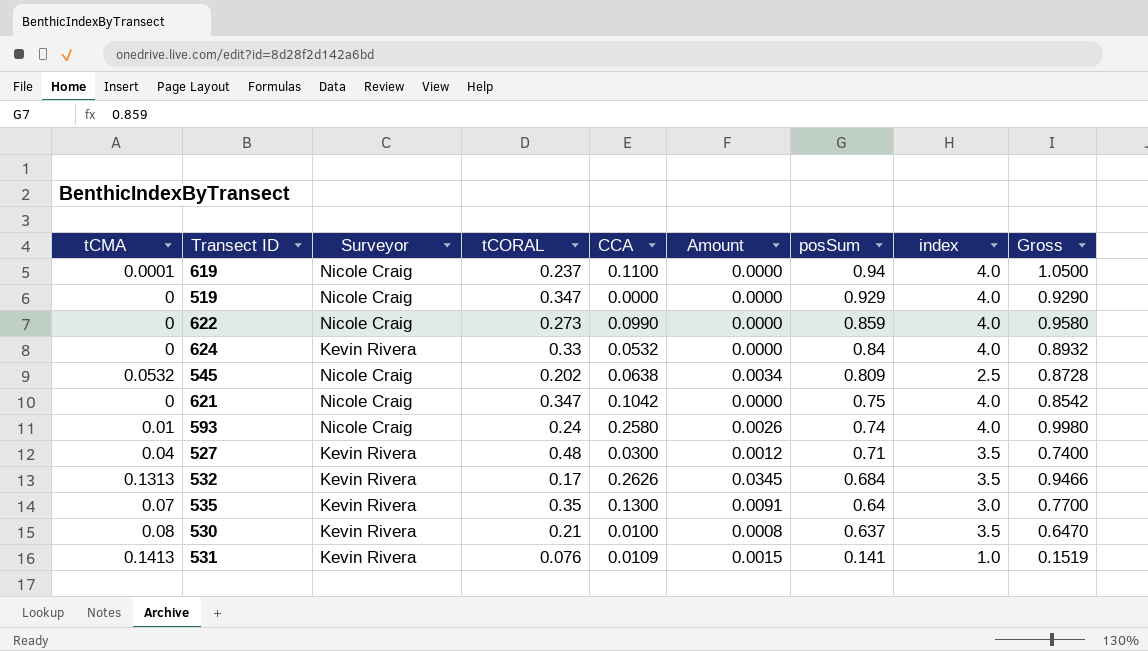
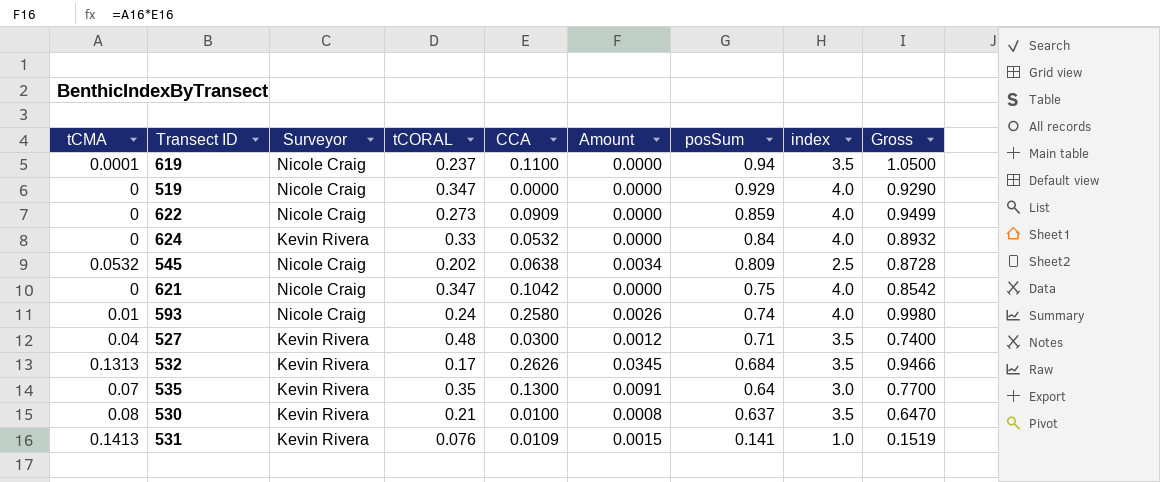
619 | index: 4.0 -> 3.5
622 | CCA: 0.0990 -> 0.0909
622 | Gross: 0.9580 -> 0.9499

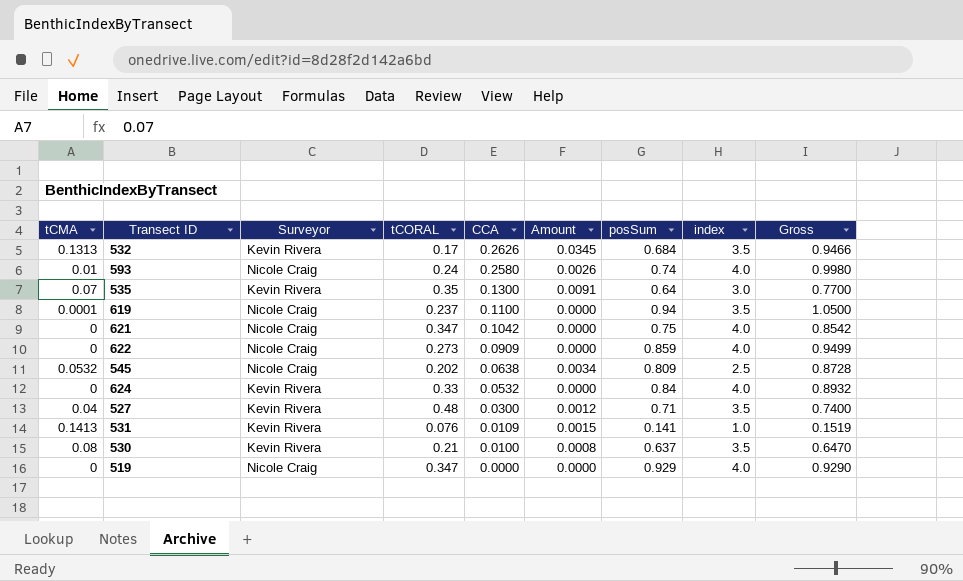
row order: posSum descending -> CCA descending

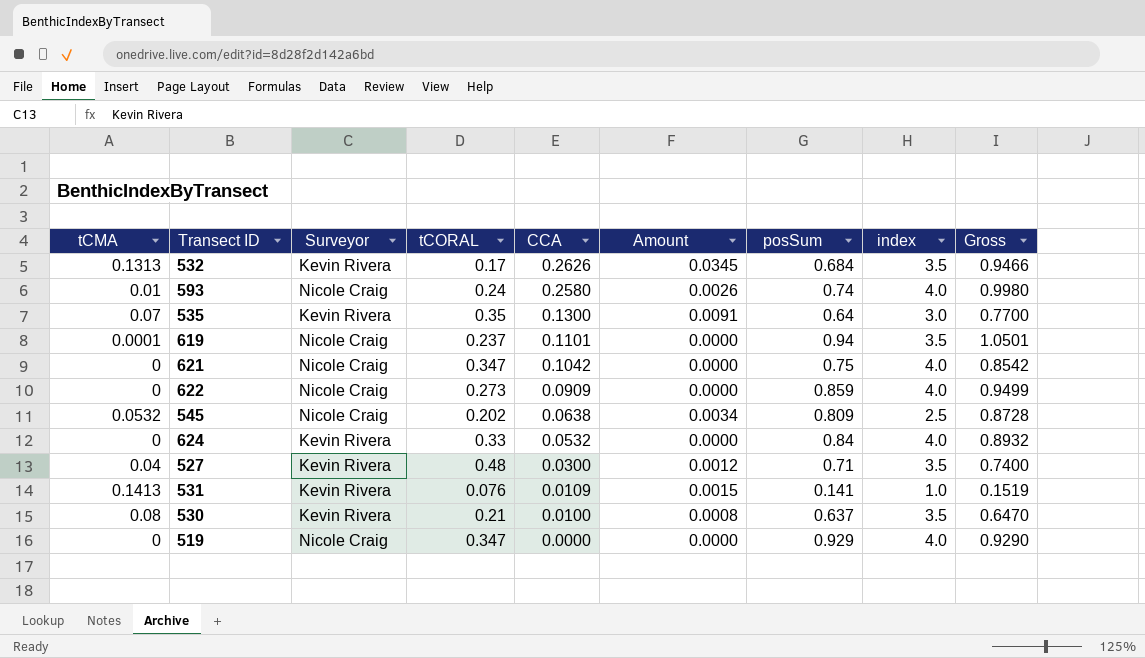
619 | CCA: 0.1100 -> 0.1101
619 | Gross: 1.0500 -> 1.0501

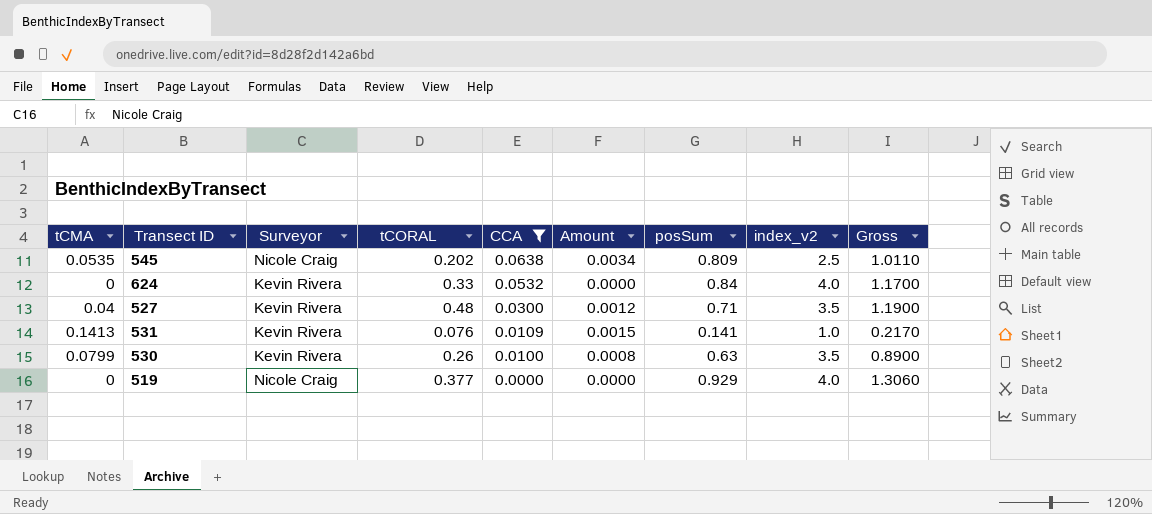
filter: none -> CCA <= 0.0638
column name: index -> index_v2
column Gross | formula: [CCA] + [posSum] -> [tCORAL] + [posSum]
545 | tCMA: 0.0532 -> 0.0535
530 | tCMA: 0.08 -> 0.0799
530 | tCORAL: 0.21 -> 0.26
530 | posSum: 0.637 -> 0.63
519 | tCORAL: 0.347 -> 0.377

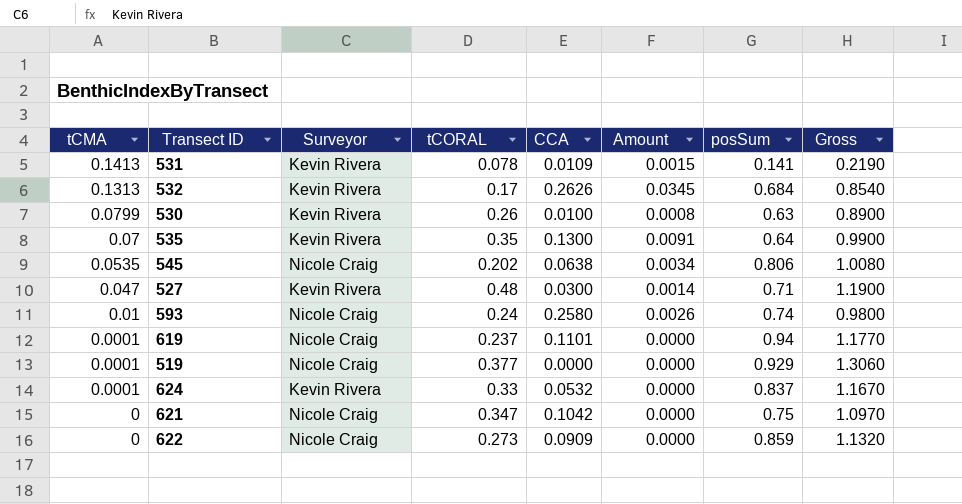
filter: CCA <= 0.0638 -> none
row order: CCA descending -> tCMA descending
column index_v2 | position: 8 -> none
531 | tCORAL: 0.076 -> 0.078
531 | Gross: 0.2170 -> 0.2190
545 | posSum: 0.809 -> 0.806
545 | Gross: 1.0110 -> 1.0080
527 | tCMA: 0.04 -> 0.047
527 | Amount: 0.0012 -> 0.0014
519 | tCMA: 0 -> 0.0001
624 | tCMA: 0 -> 0.0001
624 | posSum: 0.84 -> 0.837
624 | Gross: 1.1700 -> 1.1670

